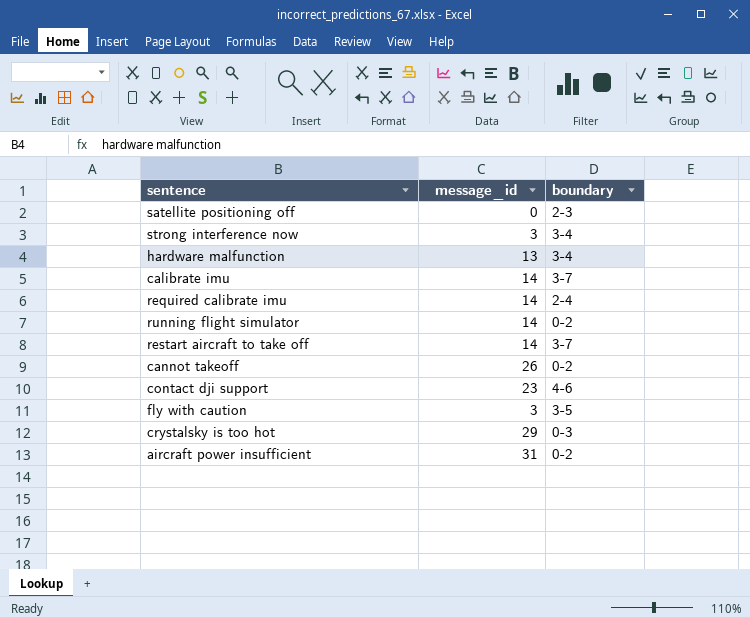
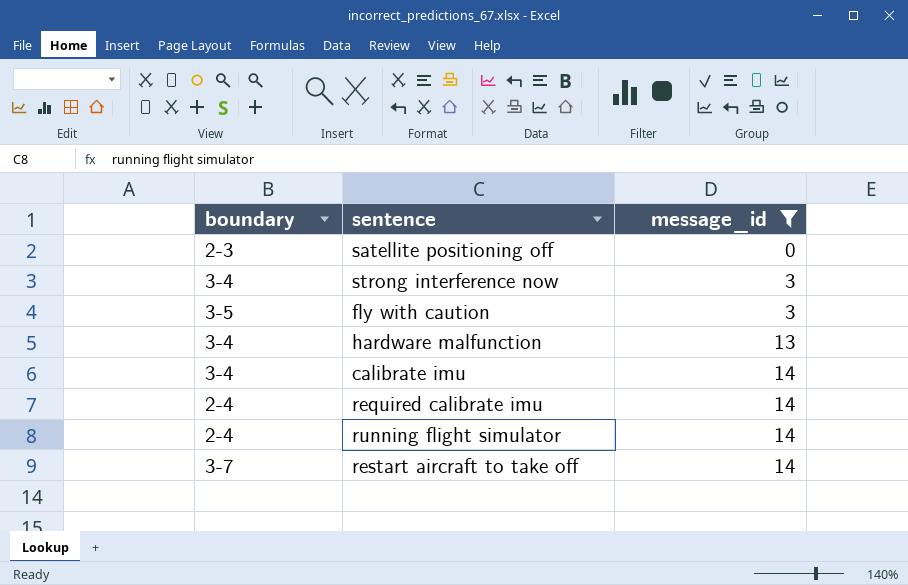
filter: none -> message_id <= 14
row order: none -> message_id ascending
column boundary | position: 3 -> 1
calibrate imu | boundary: 3-7 -> 3-4
running flight simulator | boundary: 0-2 -> 2-4

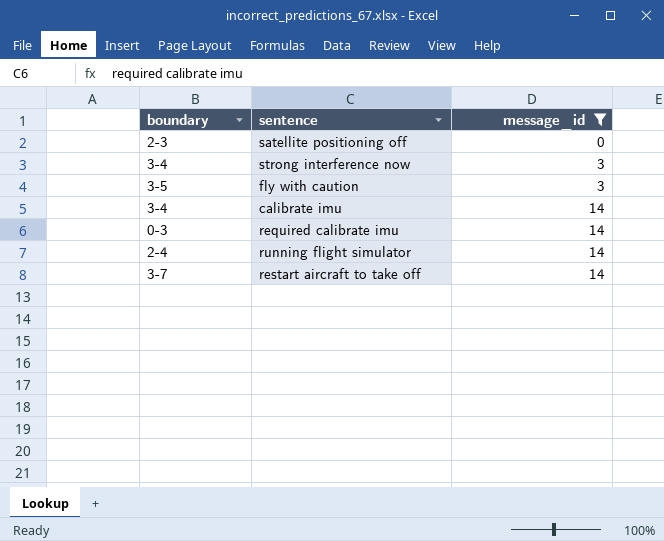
row hardware malfunction: 3-4 | 13 -> none
required calibrate imu | boundary: 2-4 -> 0-3

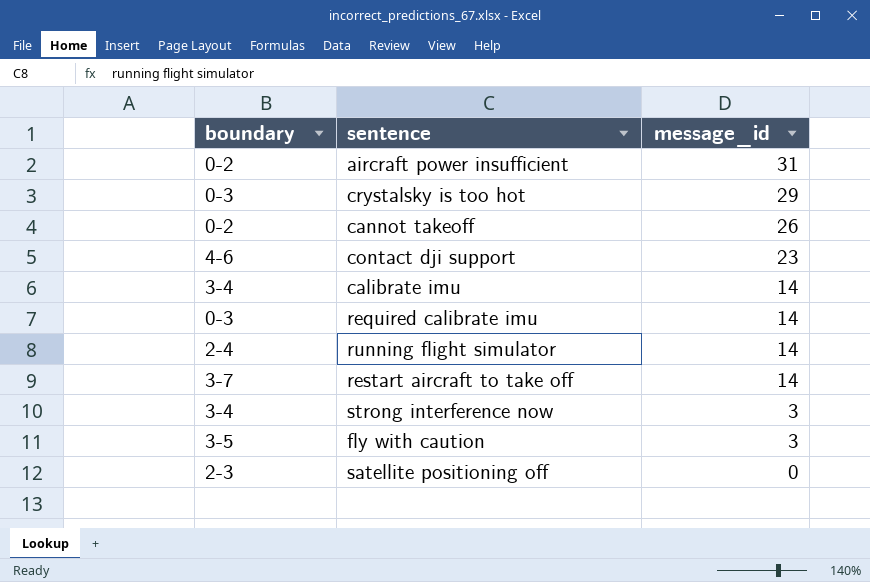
filter: message_id <= 14 -> none
row order: message_id ascending -> message_id descending

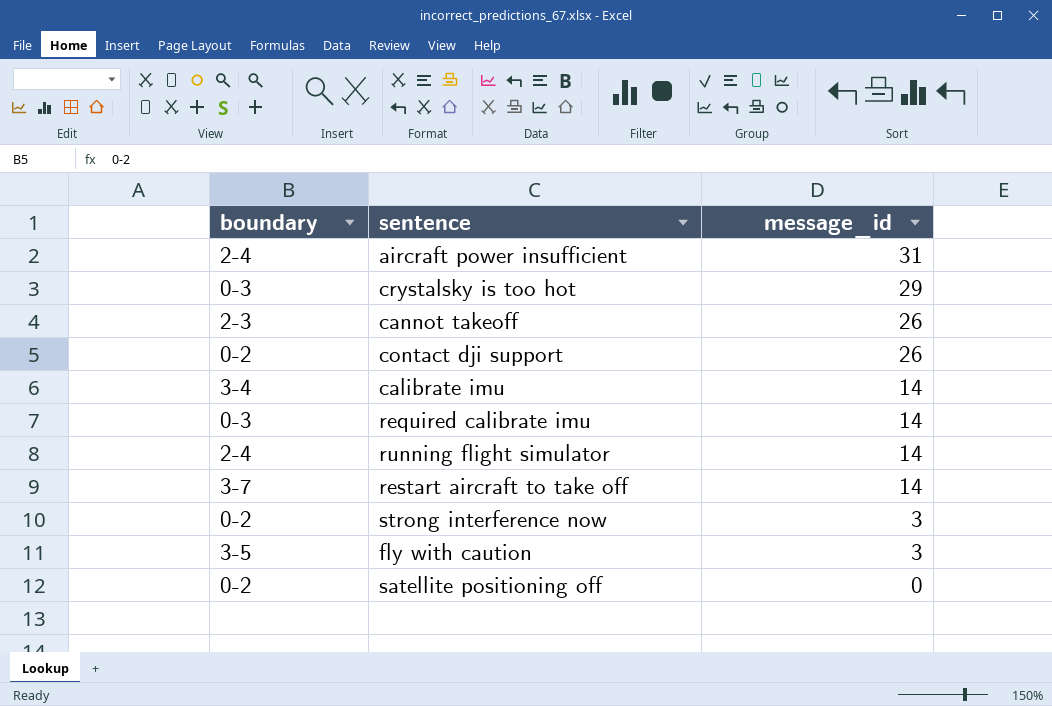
aircraft power insufficient | boundary: 0-2 -> 2-4
cannot takeoff | boundary: 0-2 -> 2-3
contact dji support | boundary: 4-6 -> 0-2
contact dji support | message_id: 23 -> 26
strong interference now | boundary: 3-4 -> 0-2
satellite positioning off | boundary: 2-3 -> 0-2

